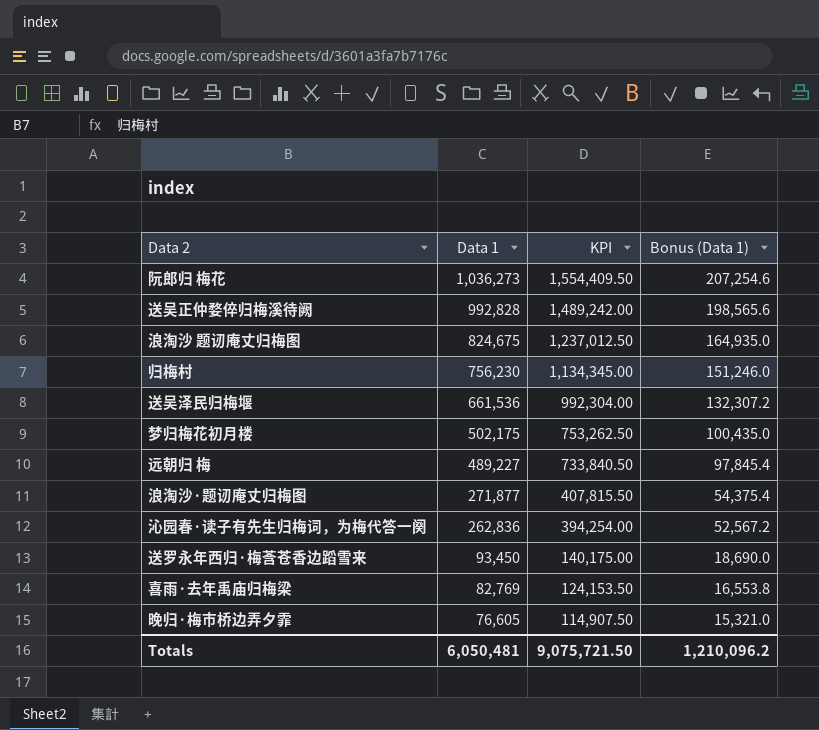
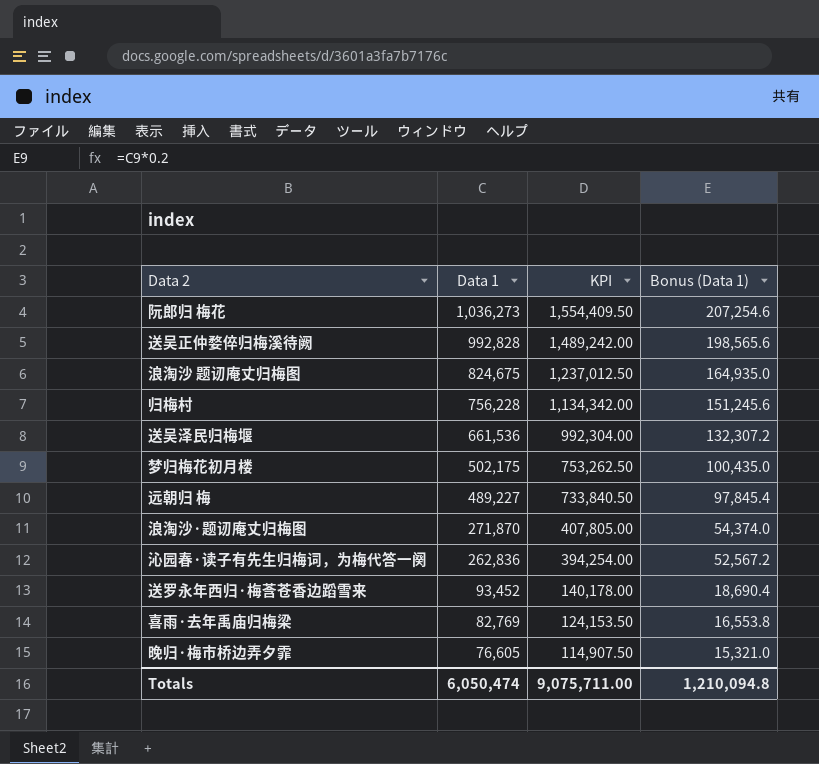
归梅村 | Data 1: 756,230 -> 756,228
归梅村 | KPI: 1,134,345.00 -> 1,134,342.00
归梅村 | Bonus (Data 1): 151,246.0 -> 151,245.6
浪淘沙·题讱庵丈归梅图 | Data 1: 271,877 -> 271,870
浪淘沙·题讱庵丈归梅图 | KPI: 407,815.50 -> 407,805.00
浪淘沙·题讱庵丈归梅图 | Bonus (Data 1): 54,375.4 -> 54,374.0
送罗永年西归·梅莟苍香边蹈雪来 | Data 1: 93,450 -> 93,452
送罗永年西归·梅莟苍香边蹈雪来 | KPI: 140,175.00 -> 140,178.00
送罗永年西归·梅莟苍香边蹈雪来 | Bonus (Data 1): 18,690.0 -> 18,690.4
Totals | Data 1: 6,050,481 -> 6,050,474
Totals | KPI: 9,075,721.50 -> 9,075,711.00
Totals | Bonus (Data 1): 1,210,096.2 -> 1,210,094.8

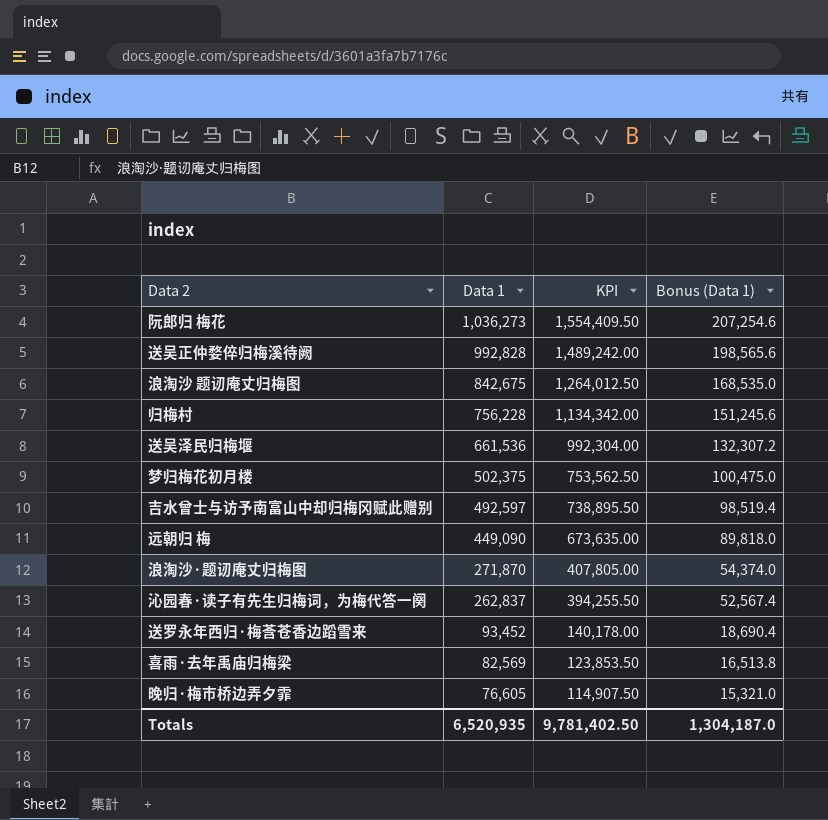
浪淘沙 题讱庵丈归梅图 | Data 1: 824,675 -> 842,675
浪淘沙 题讱庵丈归梅图 | KPI: 1,237,012.50 -> 1,264,012.50
浪淘沙 题讱庵丈归梅图 | Bonus (Data 1): 164,935.0 -> 168,535.0
梦归梅花初月楼 | Data 1: 502,175 -> 502,375
梦归梅花初月楼 | KPI: 753,262.50 -> 753,562.50
梦归梅花初月楼 | Bonus (Data 1): 100,435.0 -> 100,475.0
row 吉水曾士与访予南富山中却归梅冈赋此赠别: none -> 492,597 | 738,895.50 | 98,519.4
远朝归 梅 | Data 1: 489,227 -> 449,090
远朝归 梅 | KPI: 733,840.50 -> 673,635.00
远朝归 梅 | Bonus (Data 1): 97,845.4 -> 89,818.0
沁园春·读子有先生归梅词，为梅代答一阕 | Data 1: 262,836 -> 262,837
沁园春·读子有先生归梅词，为梅代答一阕 | KPI: 394,254.00 -> 394,255.50
沁园春·读子有先生归梅词，为梅代答一阕 | Bonus (Data 1): 52,567.2 -> 52,567.4
喜雨·去年禹庙归梅梁 | Data 1: 82,769 -> 82,569
喜雨·去年禹庙归梅梁 | KPI: 124,153.50 -> 123,853.50
喜雨·去年禹庙归梅梁 | Bonus (Data 1): 16,553.8 -> 16,513.8
Totals | Data 1: 6,050,474 -> 6,520,935
Totals | KPI: 9,075,711.00 -> 9,781,402.50
Totals | Bonus (Data 1): 1,210,094.8 -> 1,304,187.0

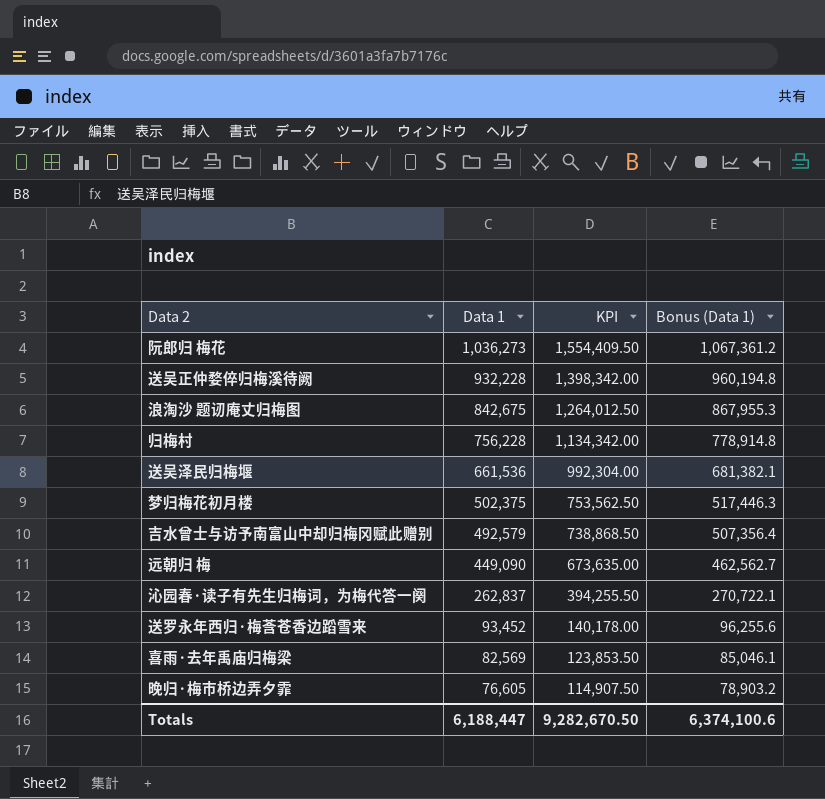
column Bonus (Data 1) | formula: [Data 1] * 0.2 -> [Data 1] * 1.03
row 浪淘沙·题讱庵丈归梅图: 271,870 | 407,805.00 | 54,374.0 -> none
送吴正仲婺倅归梅溪待阙 | Data 1: 992,828 -> 932,228
送吴正仲婺倅归梅溪待阙 | KPI: 1,489,242.00 -> 1,398,342.00
吉水曾士与访予南富山中却归梅冈赋此赠别 | Data 1: 492,597 -> 492,579
吉水曾士与访予南富山中却归梅冈赋此赠别 | KPI: 738,895.50 -> 738,868.50
Totals | Data 1: 6,520,935 -> 6,188,447
Totals | KPI: 9,781,402.50 -> 9,282,670.50
Totals | Bonus (Data 1): 1,304,187.0 -> 6,374,100.6

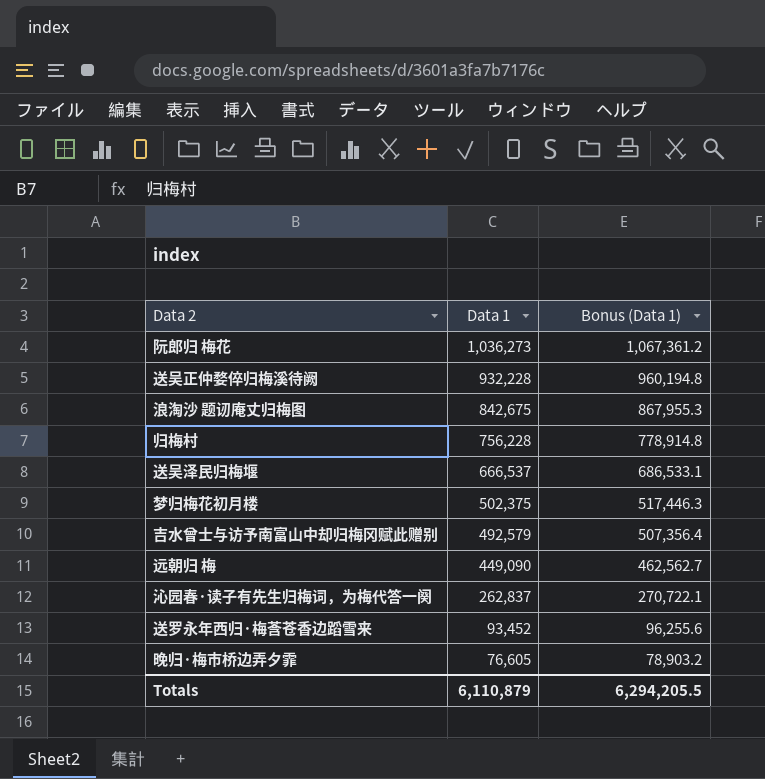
column KPI | formula: [Data 1] * 1.5 -> none
row 喜雨·去年禹庙归梅梁: 82,569 | 123,853.50 | 85,046.1 -> none
送吴泽民归梅堰 | Data 1: 661,536 -> 666,537
送吴泽民归梅堰 | Bonus (Data 1): 681,382.1 -> 686,533.1
Totals | Data 1: 6,188,447 -> 6,110,879
Totals | Bonus (Data 1): 6,374,100.6 -> 6,294,205.5

